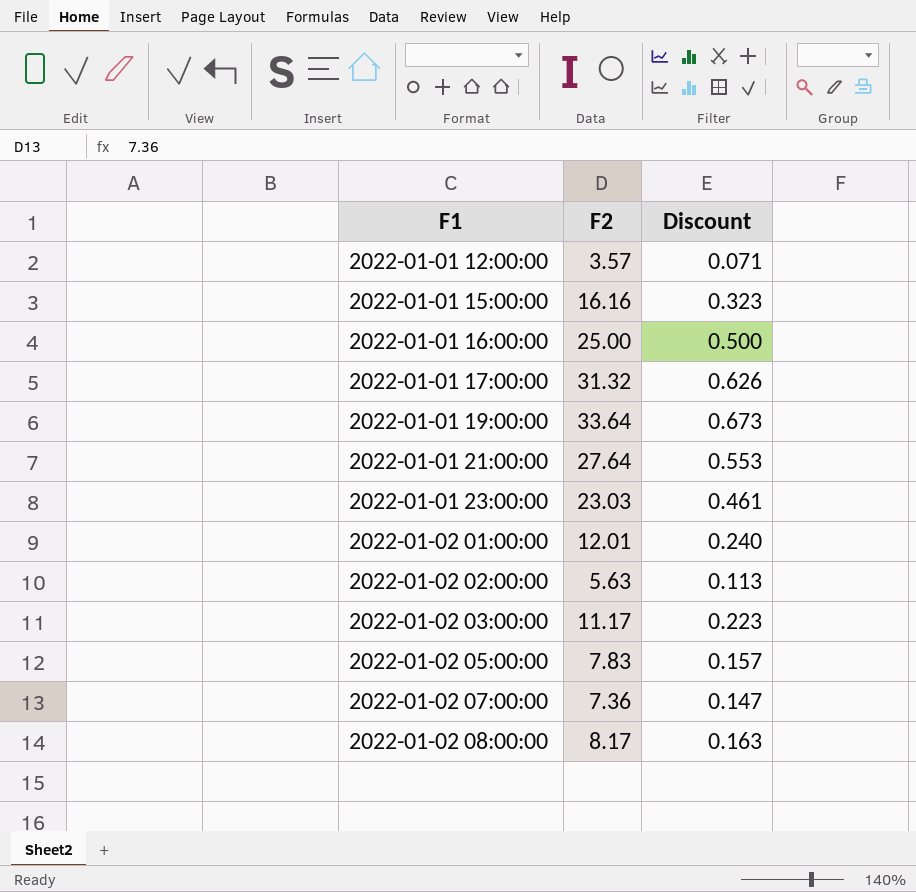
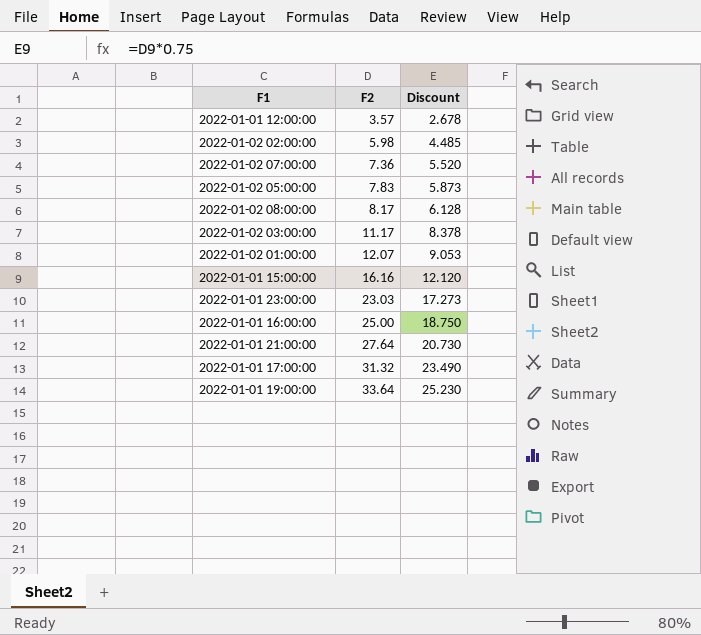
row order: F1 ascending -> F2 ascending
column Discount | formula: [F2] * 0.02 -> [F2] * 0.75
2022-01-02 02:00:00 | F2: 5.63 -> 5.98
2022-01-02 01:00:00 | F2: 12.01 -> 12.07

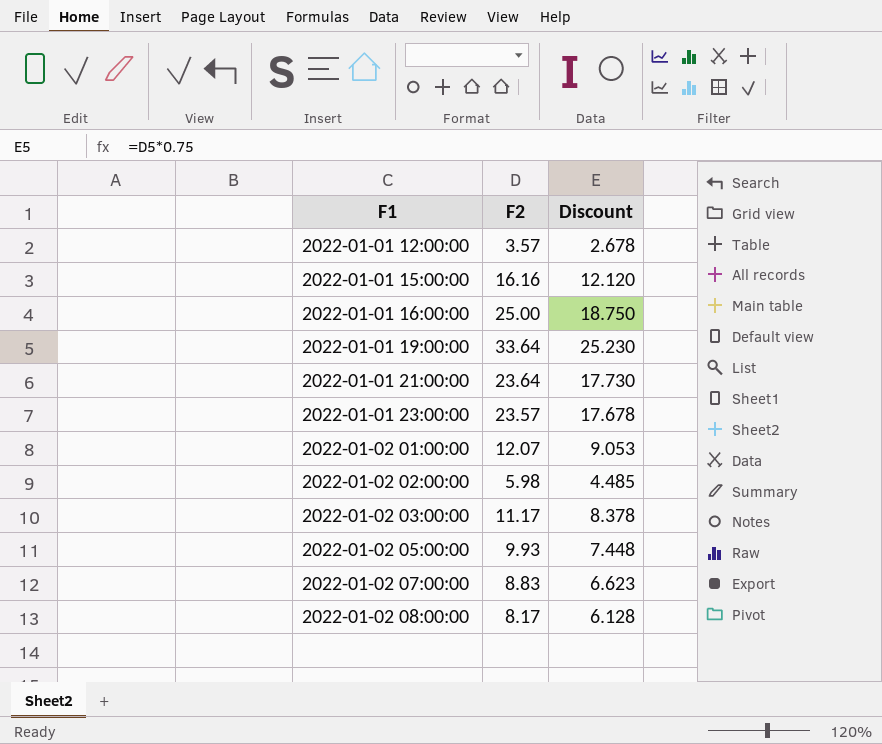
row order: F2 ascending -> F1 ascending
row 2022-01-01 17:00:00: 31.32 | 23.490 -> none
2022-01-01 21:00:00 | F2: 27.64 -> 23.64
2022-01-01 21:00:00 | Discount: 20.730 -> 17.730
2022-01-01 23:00:00 | F2: 23.03 -> 23.57
2022-01-01 23:00:00 | Discount: 17.273 -> 17.678
2022-01-02 05:00:00 | F2: 7.83 -> 9.93
2022-01-02 05:00:00 | Discount: 5.873 -> 7.448
2022-01-02 07:00:00 | F2: 7.36 -> 8.83
2022-01-02 07:00:00 | Discount: 5.520 -> 6.623

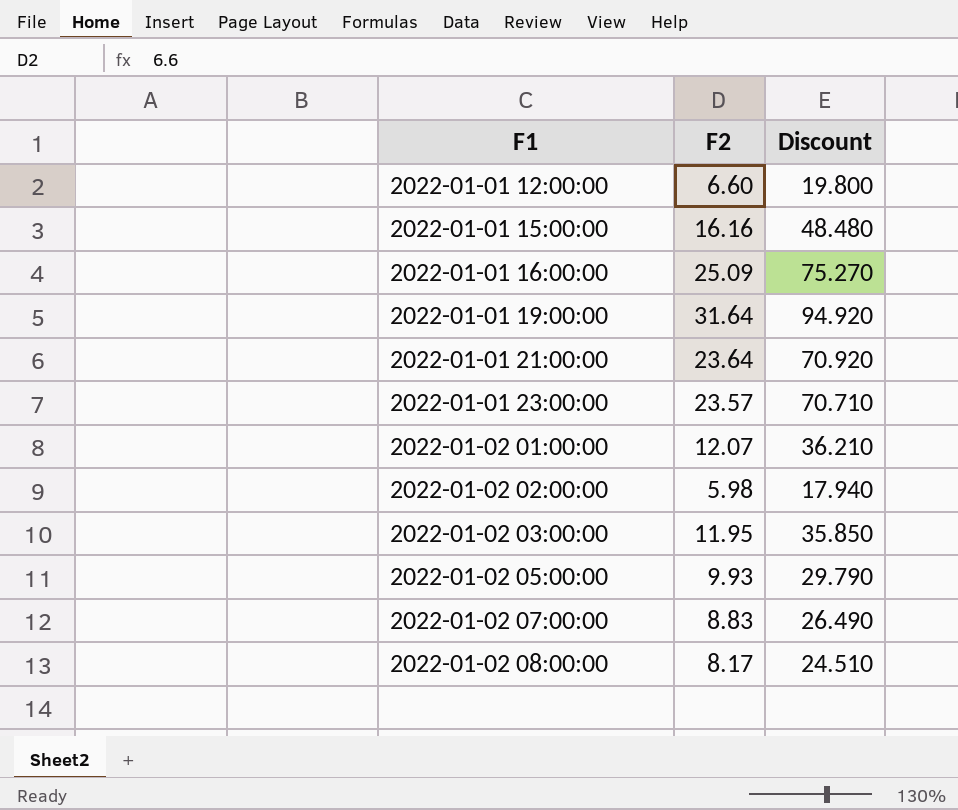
column Discount | formula: [F2] * 0.75 -> [F2] * 3
2022-01-01 12:00:00 | F2: 3.57 -> 6.60
2022-01-01 16:00:00 | F2: 25.00 -> 25.09
2022-01-01 19:00:00 | F2: 33.64 -> 31.64
2022-01-02 03:00:00 | F2: 11.17 -> 11.95

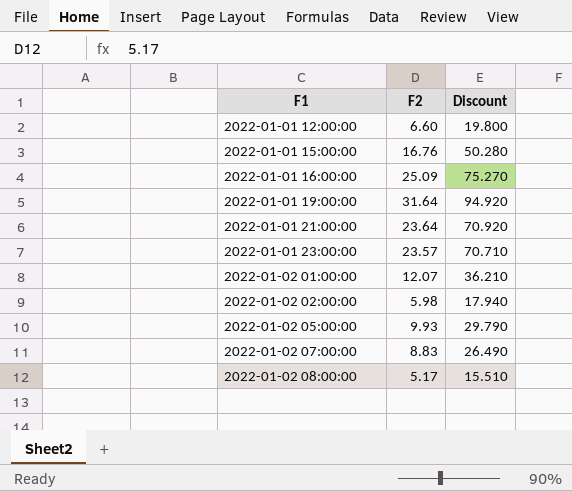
row 2022-01-02 03:00:00: 11.95 | 35.850 -> none
2022-01-01 15:00:00 | F2: 16.16 -> 16.76
2022-01-01 15:00:00 | Discount: 48.480 -> 50.280
2022-01-02 08:00:00 | F2: 8.17 -> 5.17
2022-01-02 08:00:00 | Discount: 24.510 -> 15.510

